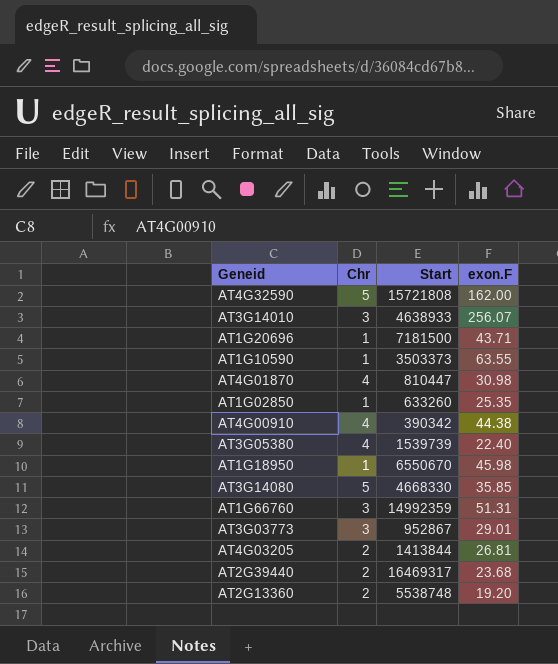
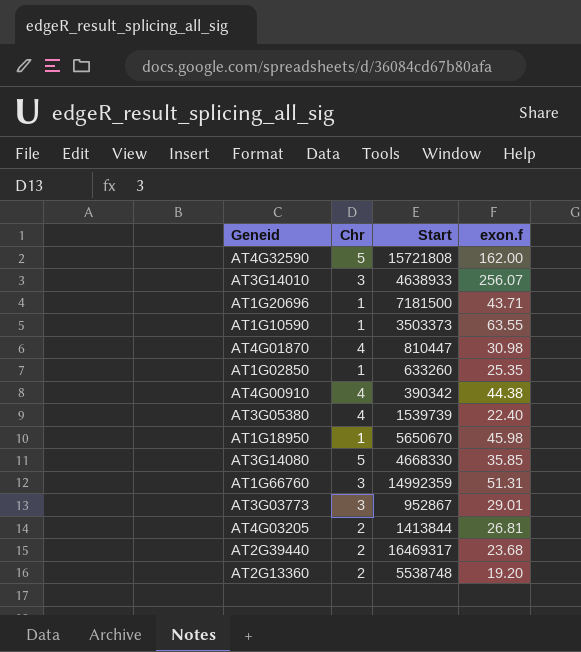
column name: exon.F -> exon.f
AT1G18950 | Start: 6550670 -> 5650670

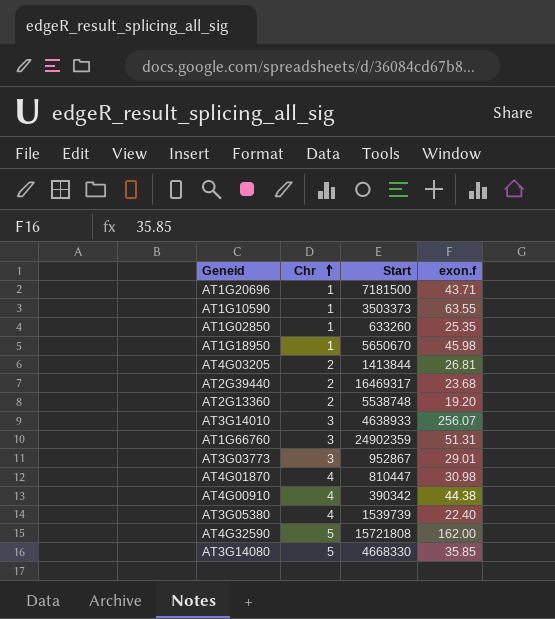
row order: none -> Chr ascending
AT1G66760 | Start: 14992359 -> 24902359

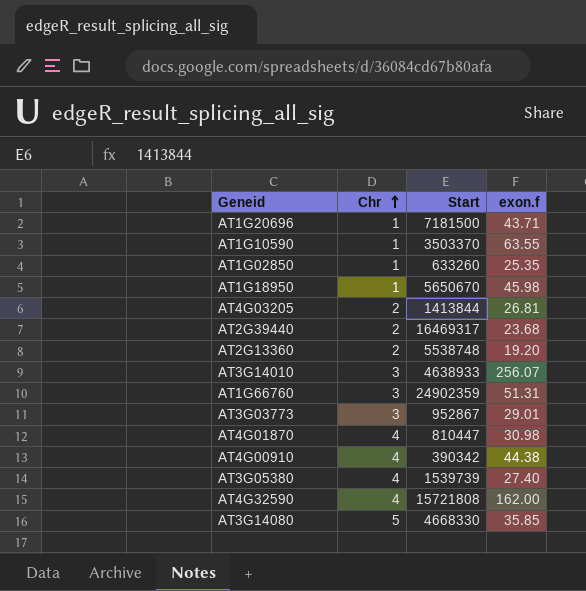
AT1G10590 | Start: 3503373 -> 3503370
AT3G05380 | exon.f: 22.40 -> 27.40
AT4G32590 | Chr: 5 -> 4

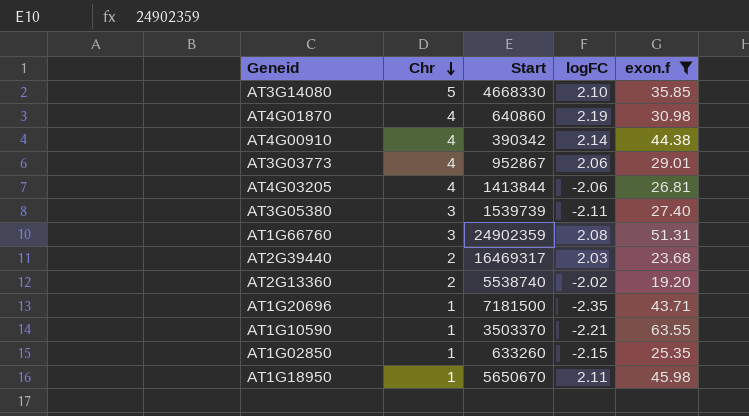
filter: none -> exon.f <= 63.55
row order: Chr ascending -> Chr descending
column logFC | position: none -> 4
AT4G01870 | Start: 810447 -> 640860
AT3G03773 | Chr: 3 -> 4
AT4G03205 | Chr: 2 -> 4
AT3G05380 | Chr: 4 -> 3
AT2G13360 | Start: 5538748 -> 5538740

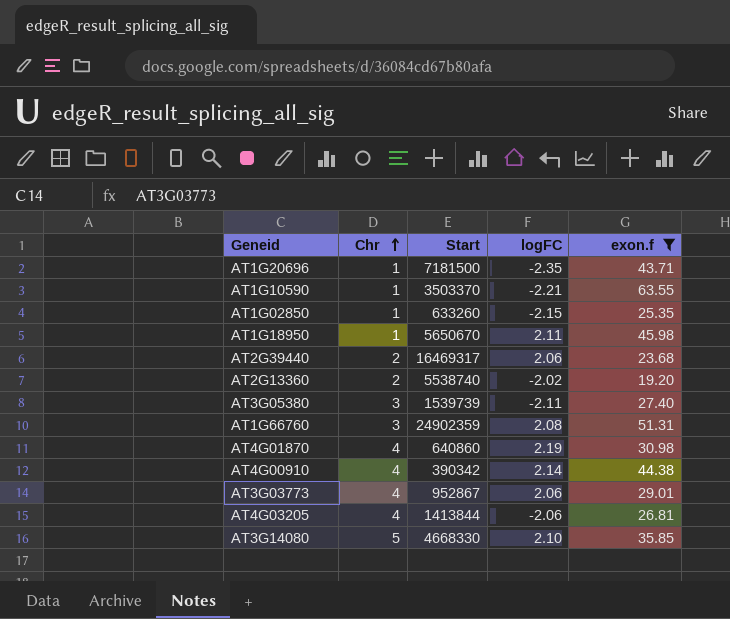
row order: Chr descending -> Chr ascending
AT2G39440 | logFC: 2.03 -> 2.06

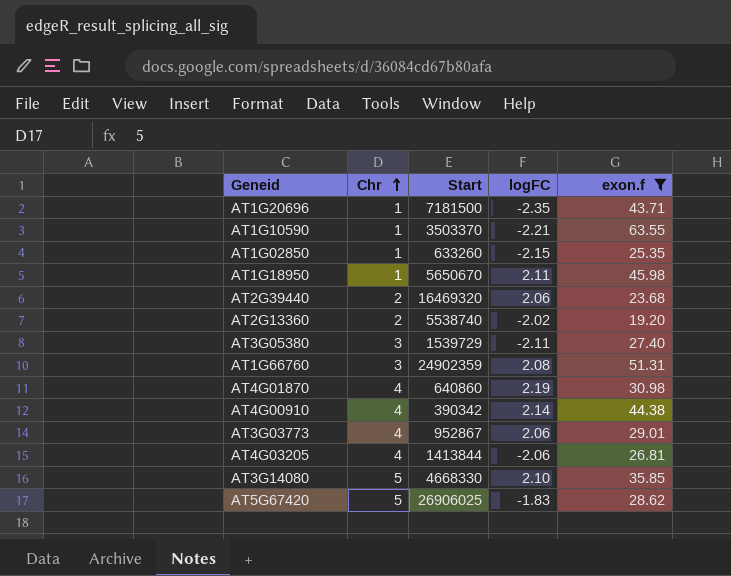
AT2G39440 | Start: 16469317 -> 16469320
AT3G05380 | Start: 1539739 -> 1539729
row AT5G67420: none -> 5 | 26906025 | -1.83 | 28.62

